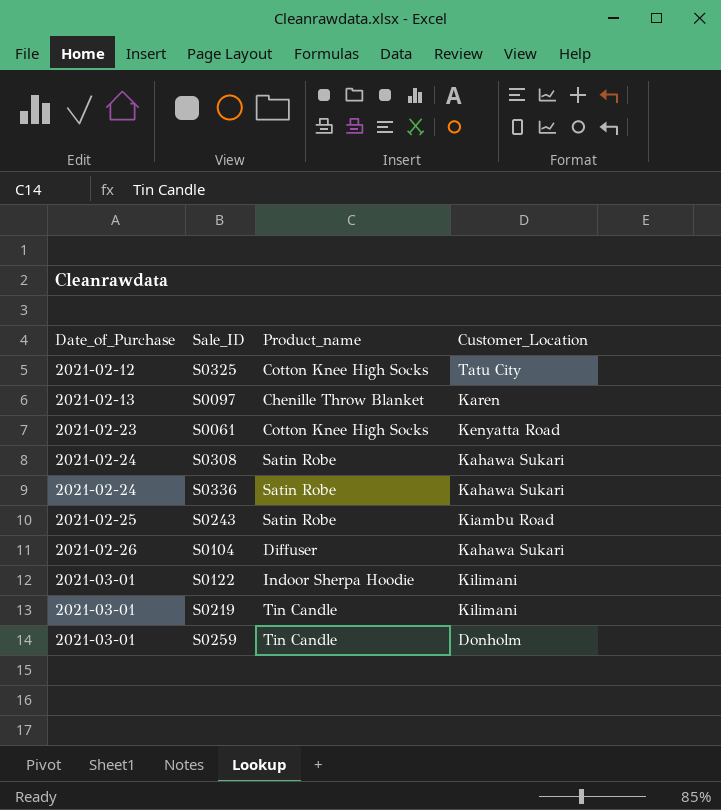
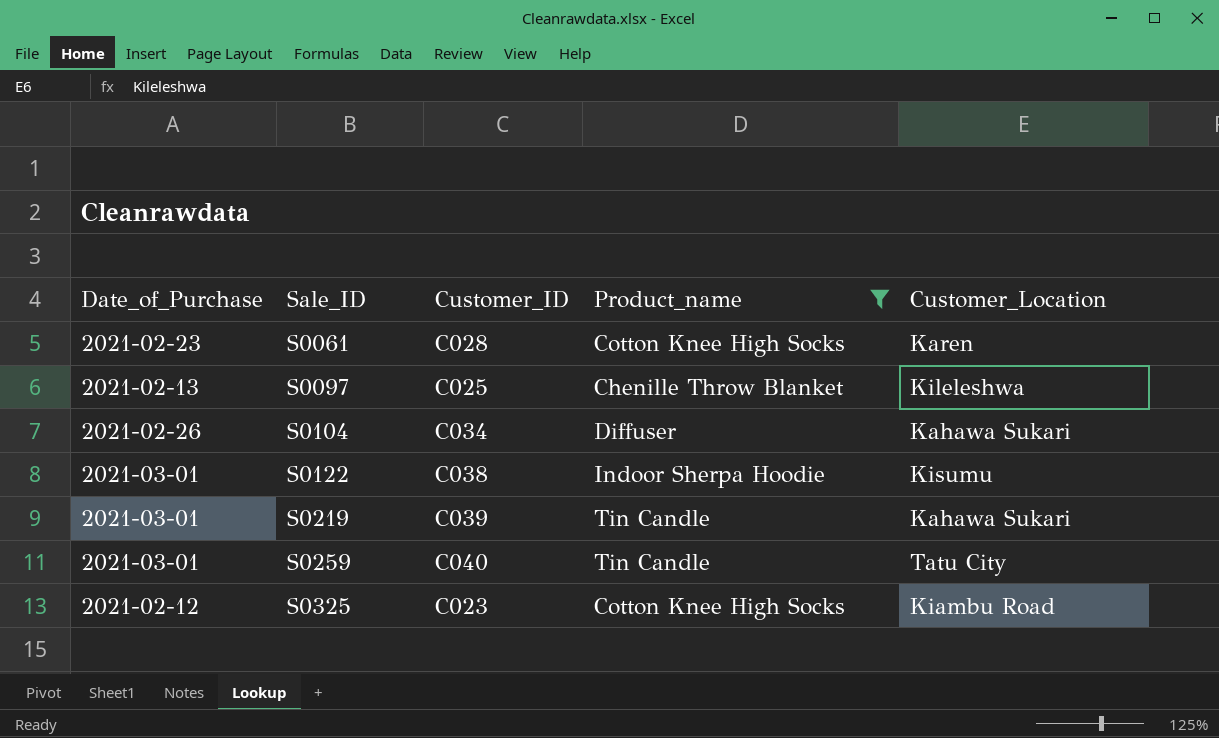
filter: none -> Product_name != Satin Robe
row order: Date_of_Purchase ascending -> Sale_ID ascending
column Customer_ID | position: none -> 3
S0061 | Customer_Location: Kenyatta Road -> Karen
S0097 | Customer_Location: Karen -> Kileleshwa
S0122 | Customer_Location: Kilimani -> Kisumu
S0219 | Customer_Location: Kilimani -> Kahawa Sukari
S0259 | Customer_Location: Donholm -> Tatu City
S0325 | Customer_Location: Tatu City -> Kiambu Road

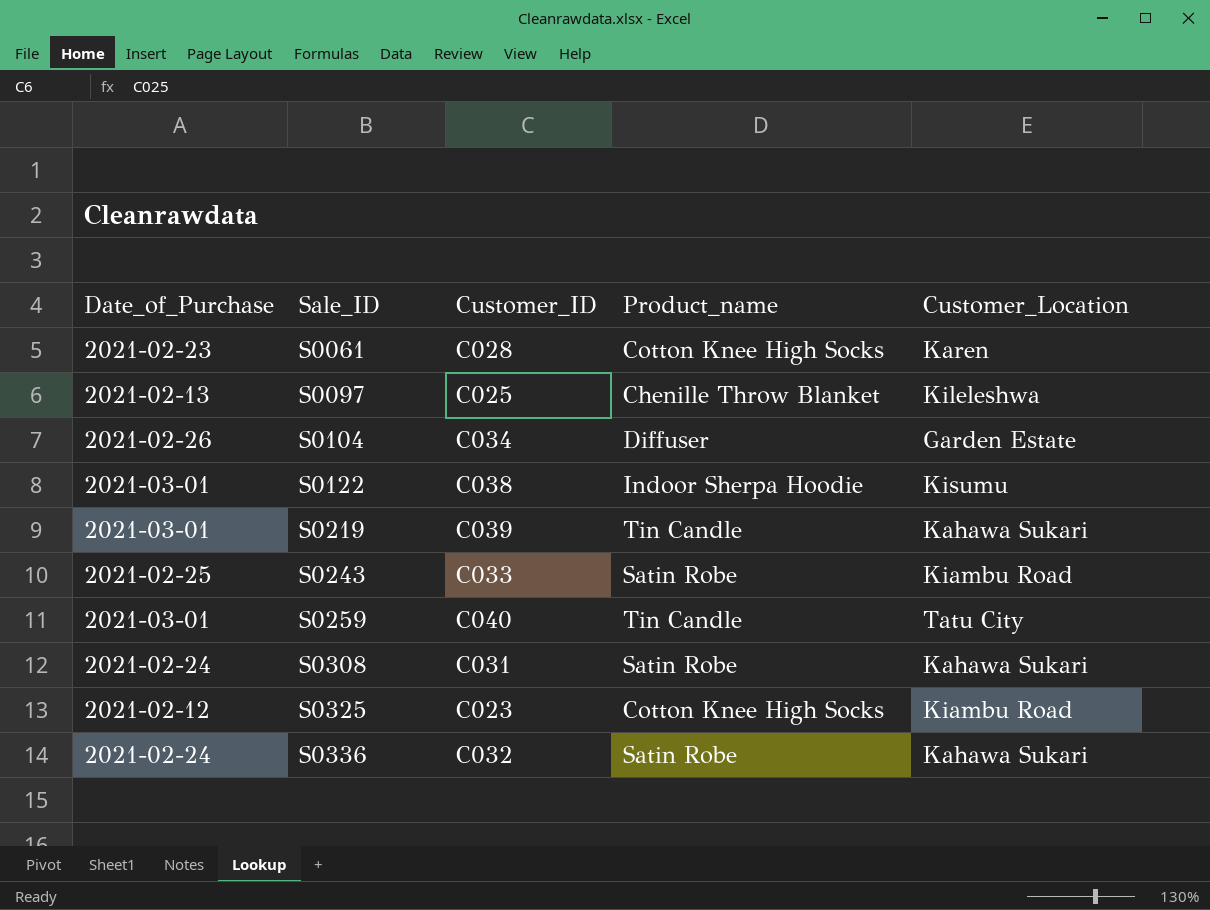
filter: Product_name != Satin Robe -> none
S0104 | Customer_Location: Kahawa Sukari -> Garden Estate

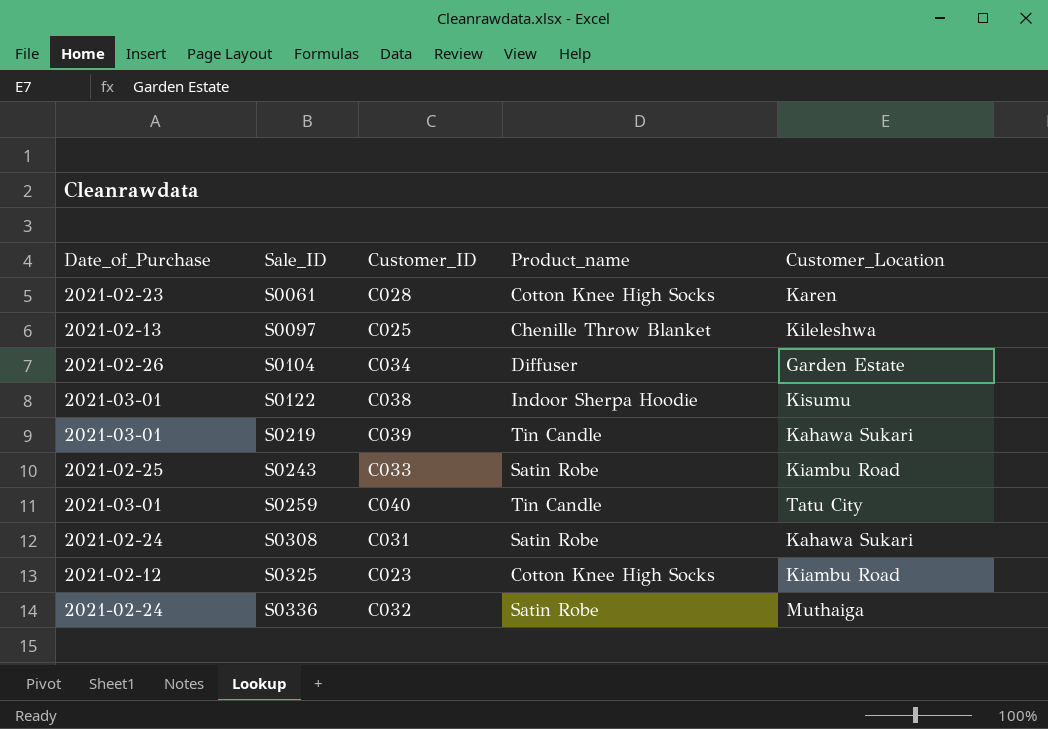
S0336 | Customer_Location: Kahawa Sukari -> Muthaiga

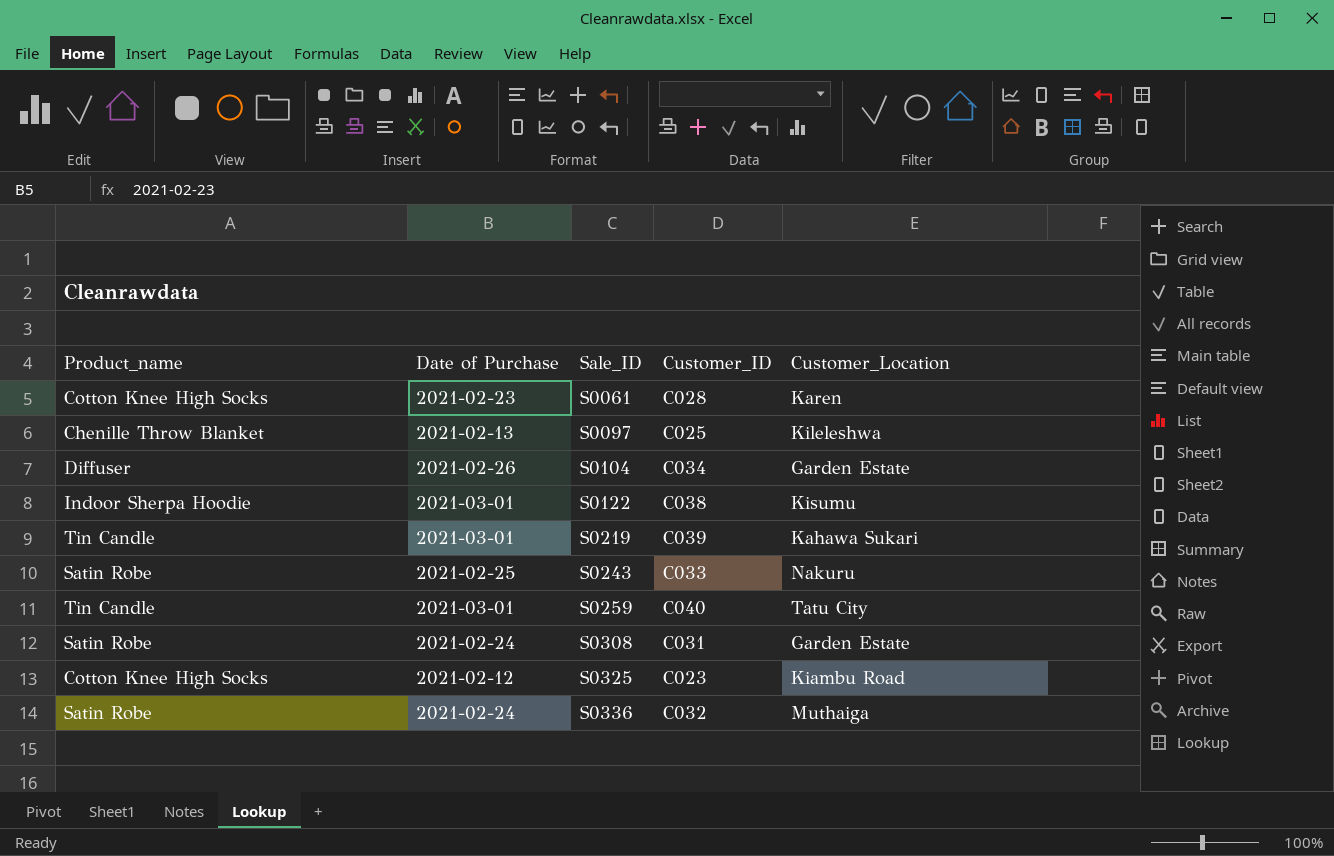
column Product_name | position: 4 -> 1
column name: Date_of_Purchase -> Date of Purchase
S0243 | Customer_Location: Kiambu Road -> Nakuru
S0308 | Customer_Location: Kahawa Sukari -> Garden Estate

